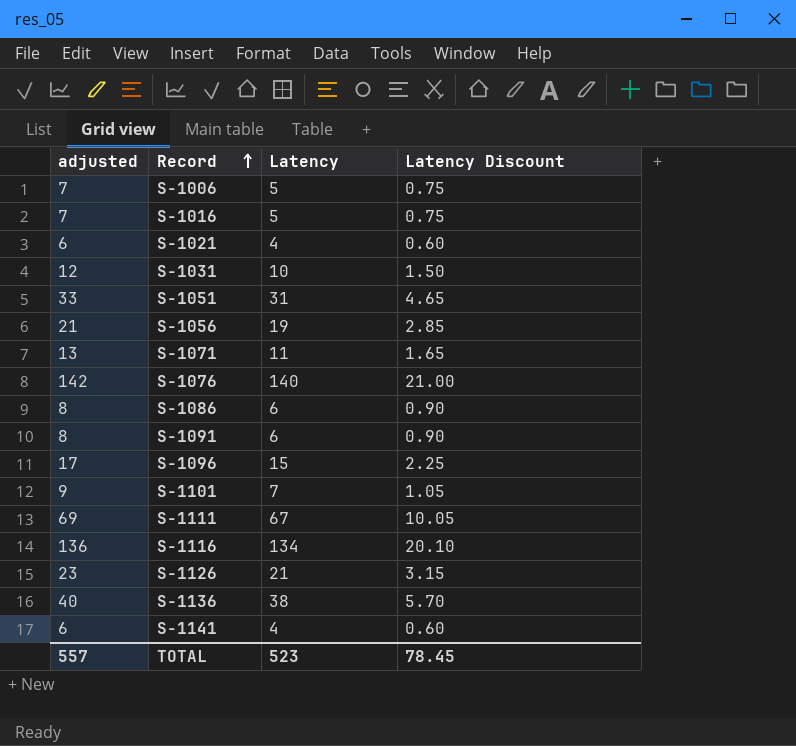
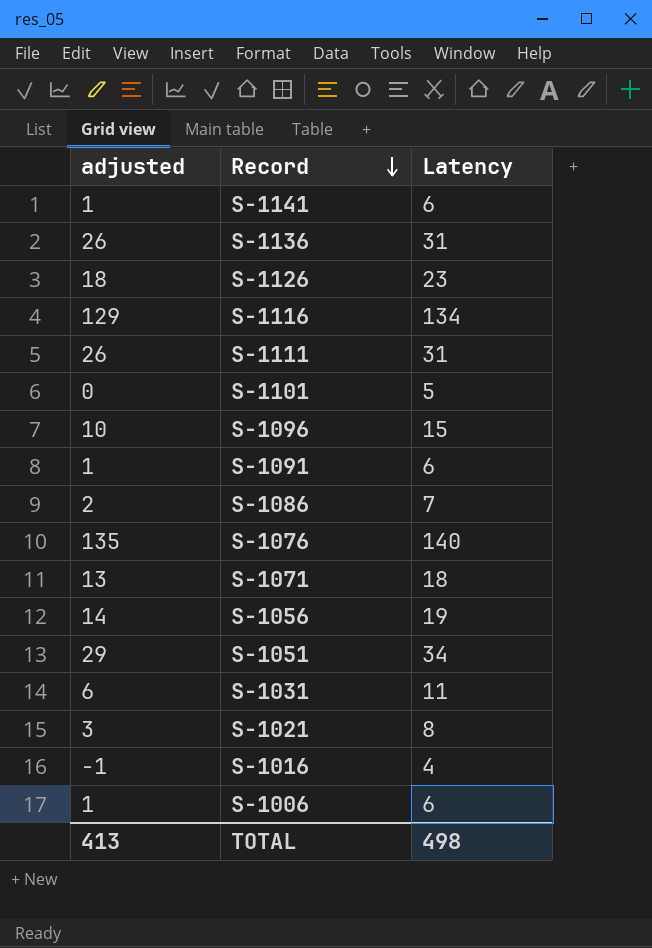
row order: Record ascending -> Record descending
column Latency Discount | formula: [Latency] * 0.15 -> none
column adjusted | formula: [Latency] + 2 -> [Latency] - 5
S-1141 | Latency: 4 -> 6
S-1136 | Latency: 38 -> 31
S-1126 | Latency: 21 -> 23
S-1111 | Latency: 67 -> 31
S-1101 | Latency: 7 -> 5
S-1086 | Latency: 6 -> 7
S-1071 | Latency: 11 -> 18
S-1051 | Latency: 31 -> 34
S-1031 | Latency: 10 -> 11
S-1021 | Latency: 4 -> 8
S-1016 | Latency: 5 -> 4
S-1006 | Latency: 5 -> 6
TOTAL | adjusted: 557 -> 413
TOTAL | Latency: 523 -> 498

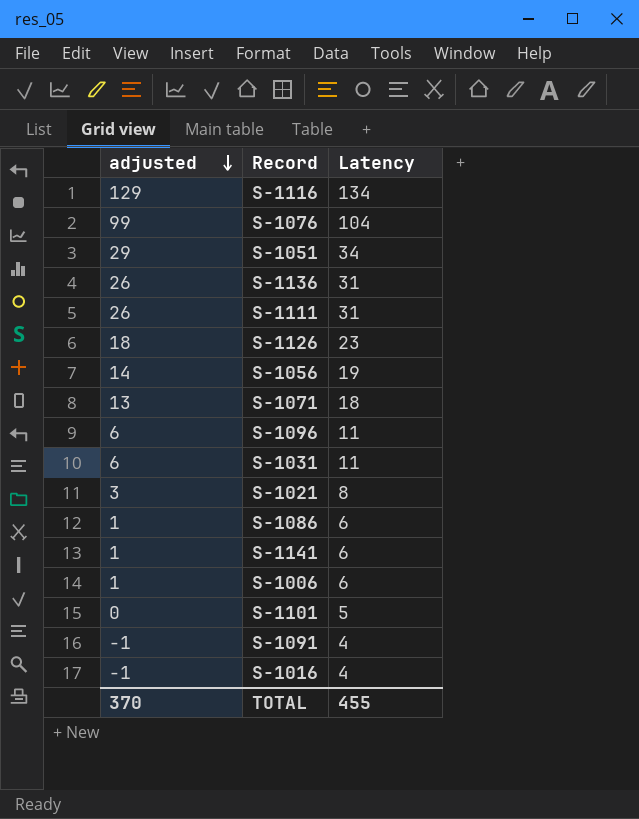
row order: Record descending -> adjusted descending
S-1076 | adjusted: 135 -> 99
S-1076 | Latency: 140 -> 104
S-1096 | adjusted: 10 -> 6
S-1096 | Latency: 15 -> 11
S-1086 | adjusted: 2 -> 1
S-1086 | Latency: 7 -> 6
S-1091 | adjusted: 1 -> -1
S-1091 | Latency: 6 -> 4
TOTAL | adjusted: 413 -> 370
TOTAL | Latency: 498 -> 455

